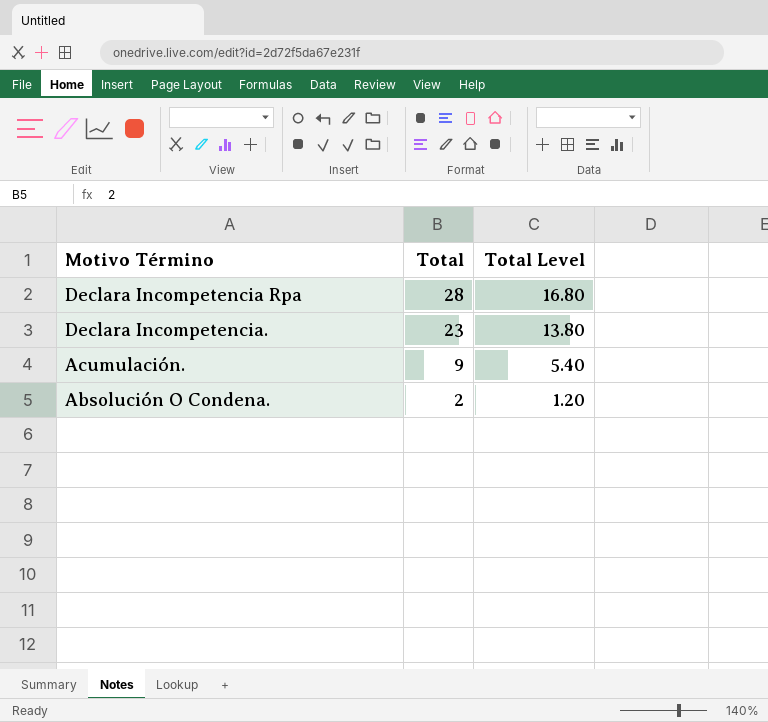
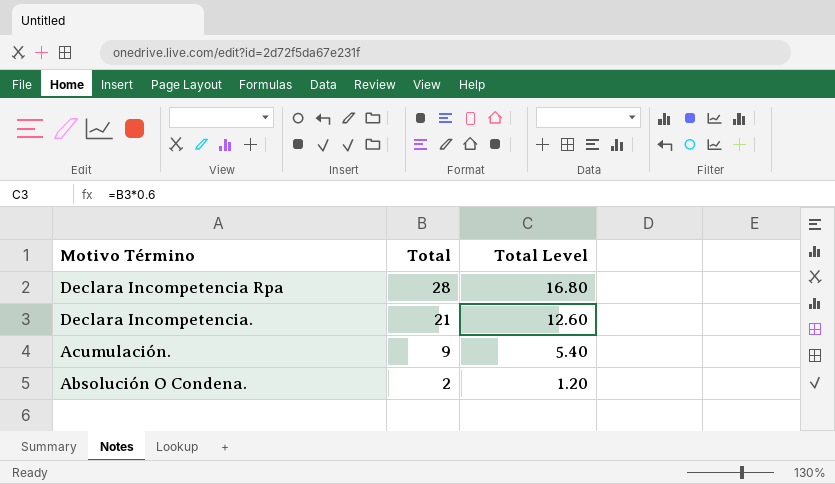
Declara Incompetencia. | Total: 23 -> 21
Declara Incompetencia. | Total Level: 13.80 -> 12.60

